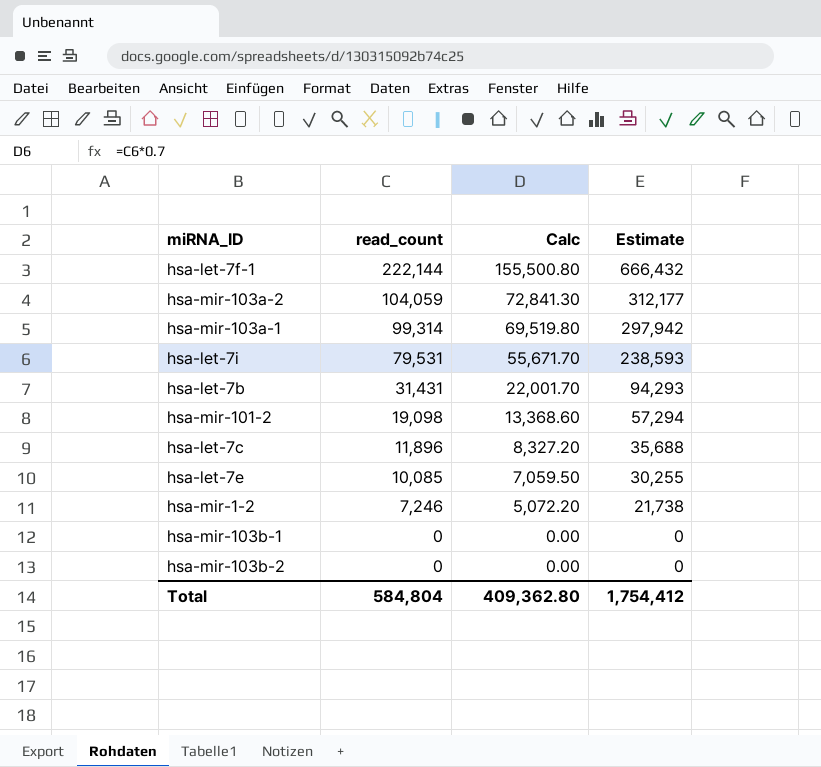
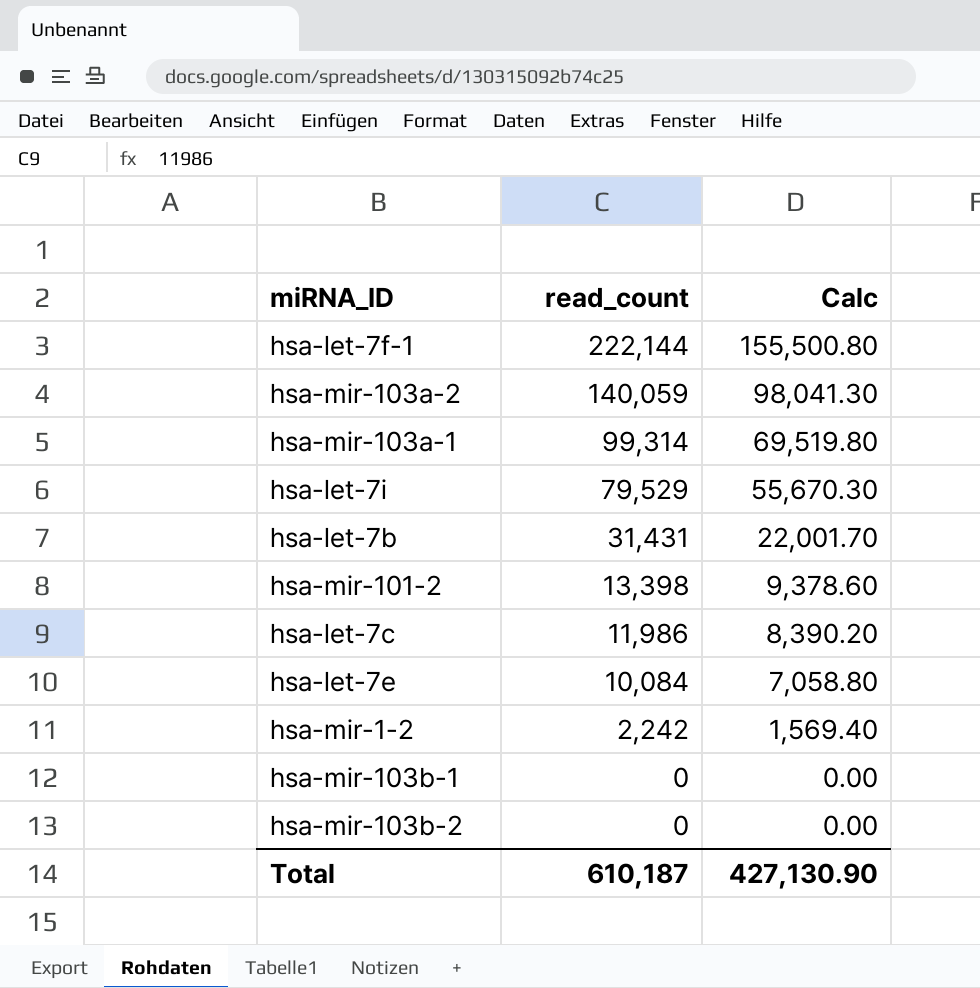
column Estimate | formula: [read_count] * 3 -> none
hsa-mir-103a-2 | read_count: 104,059 -> 140,059
hsa-mir-103a-2 | Calc: 72,841.30 -> 98,041.30
hsa-let-7i | read_count: 79,531 -> 79,529
hsa-let-7i | Calc: 55,671.70 -> 55,670.30
hsa-mir-101-2 | read_count: 19,098 -> 13,398
hsa-mir-101-2 | Calc: 13,368.60 -> 9,378.60
hsa-let-7c | read_count: 11,896 -> 11,986
hsa-let-7c | Calc: 8,327.20 -> 8,390.20
hsa-let-7e | read_count: 10,085 -> 10,084
hsa-let-7e | Calc: 7,059.50 -> 7,058.80
hsa-mir-1-2 | read_count: 7,246 -> 2,242
hsa-mir-1-2 | Calc: 5,072.20 -> 1,569.40
Total | read_count: 584,804 -> 610,187
Total | Calc: 409,362.80 -> 427,130.90

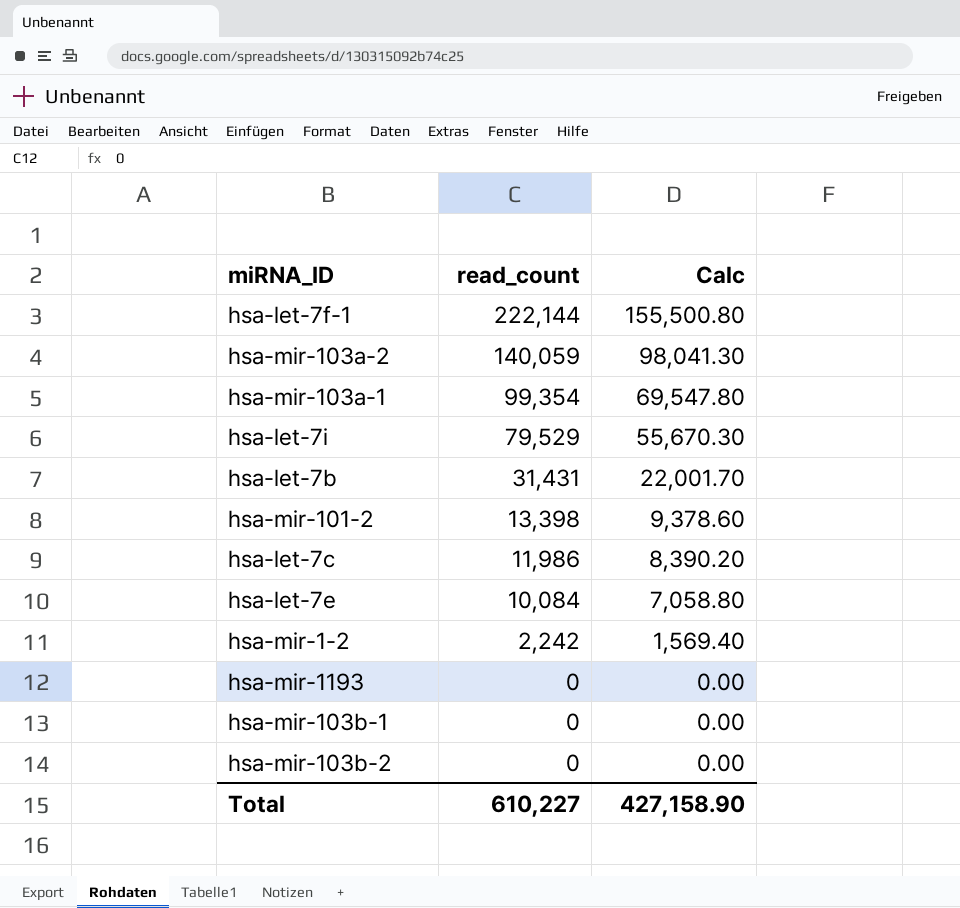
hsa-mir-103a-1 | read_count: 99,314 -> 99,354
hsa-mir-103a-1 | Calc: 69,519.80 -> 69,547.80
row hsa-mir-1193: none -> 0 | 0.00
Total | read_count: 610,187 -> 610,227
Total | Calc: 427,130.90 -> 427,158.90

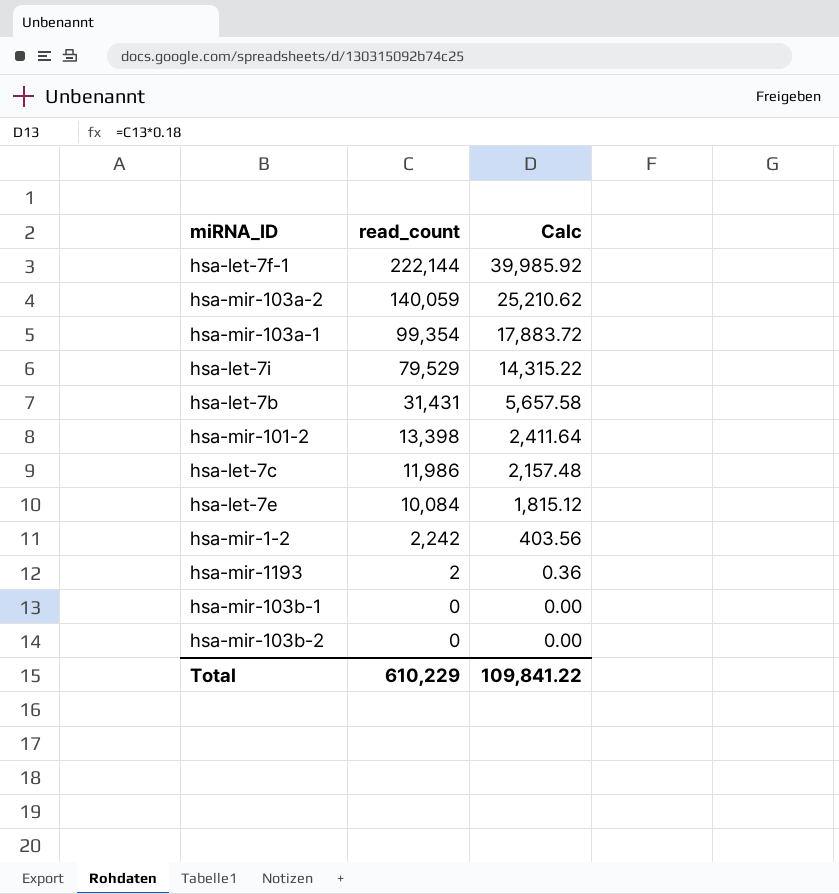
column Calc | formula: [read_count] * 0.7 -> [read_count] * 0.18
hsa-mir-1193 | read_count: 0 -> 2
Total | read_count: 610,227 -> 610,229
Total | Calc: 427,158.90 -> 109,841.22

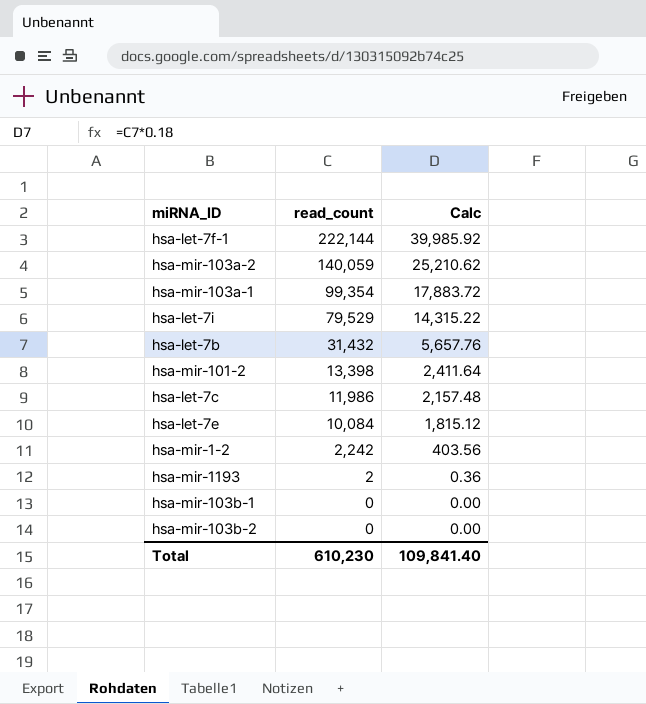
hsa-let-7b | read_count: 31,431 -> 31,432
hsa-let-7b | Calc: 5,657.58 -> 5,657.76
Total | read_count: 610,229 -> 610,230
Total | Calc: 109,841.22 -> 109,841.40

